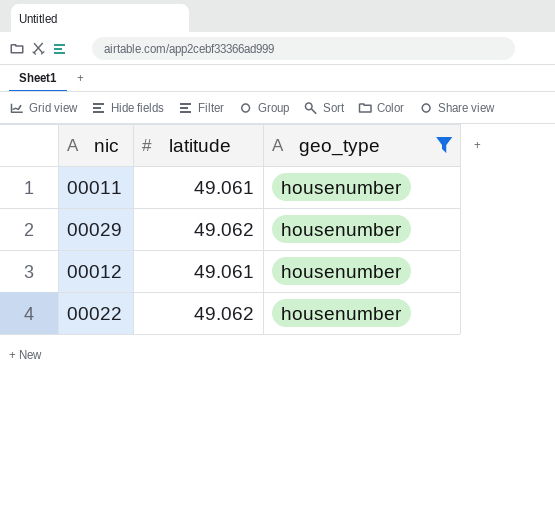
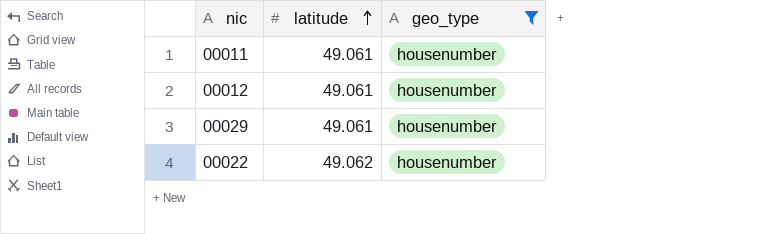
row order: none -> latitude ascending
00029 | latitude: 49.062 -> 49.061

